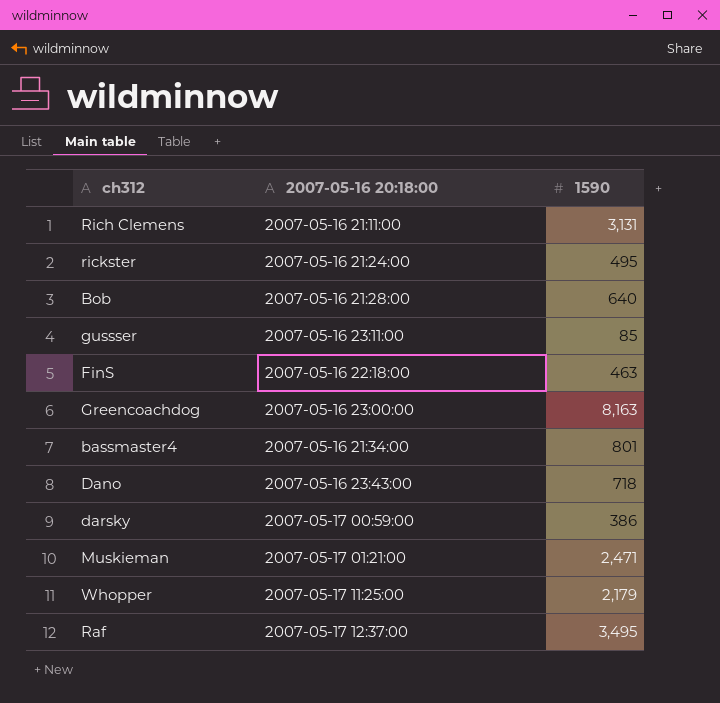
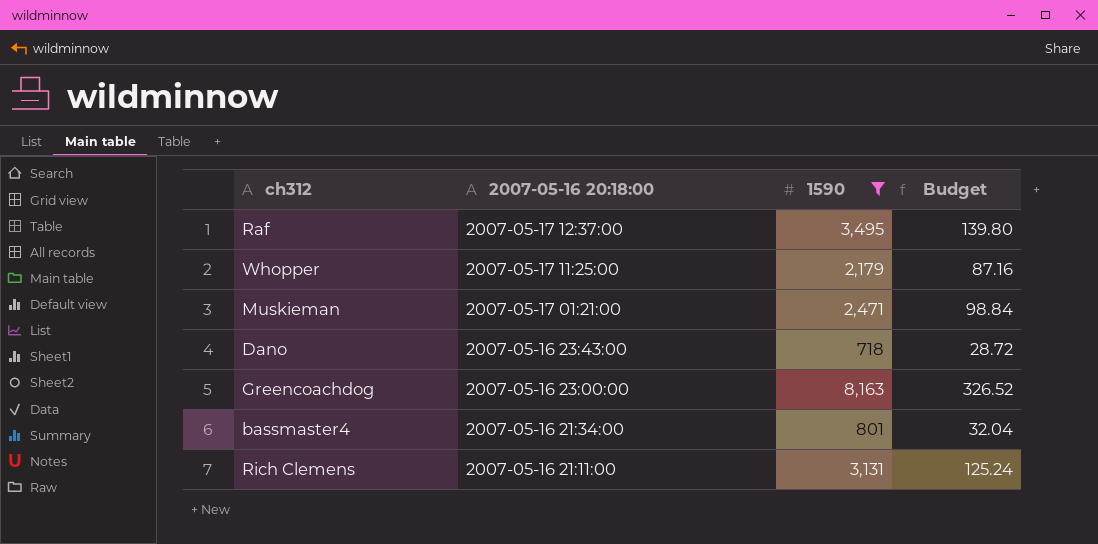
filter: none -> 1590 >= 718
row order: none -> 2007-05-16 20:18:00 descending
column Budget | formula: none -> [1590] * 0.04

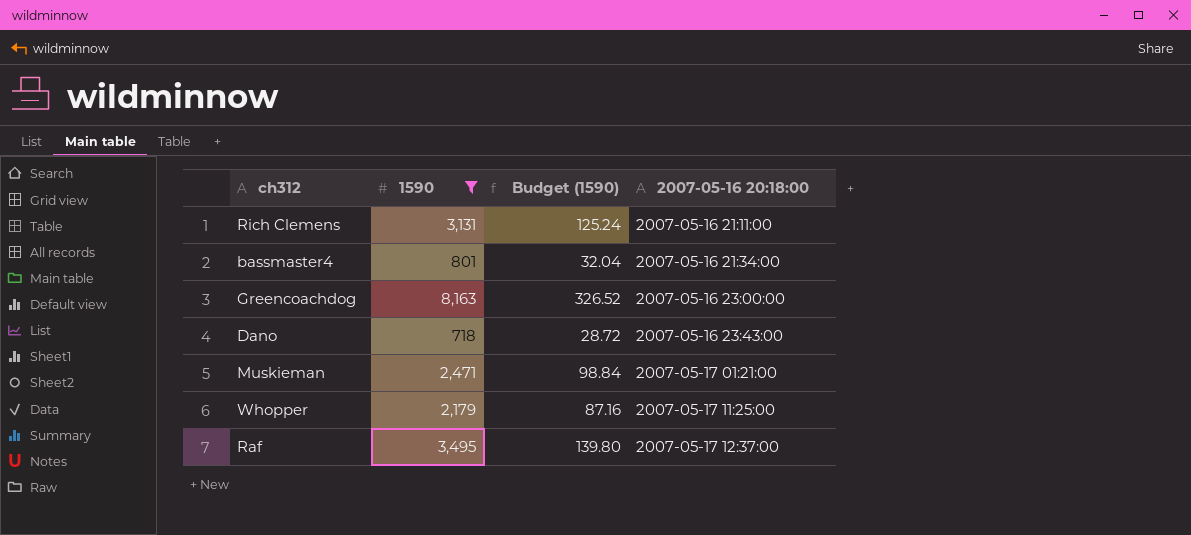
row order: 2007-05-16 20:18:00 descending -> 2007-05-16 20:18:00 ascending
column name: Budget -> Budget (1590)
column 2007-05-16 20:18:00 | position: 2 -> 4

